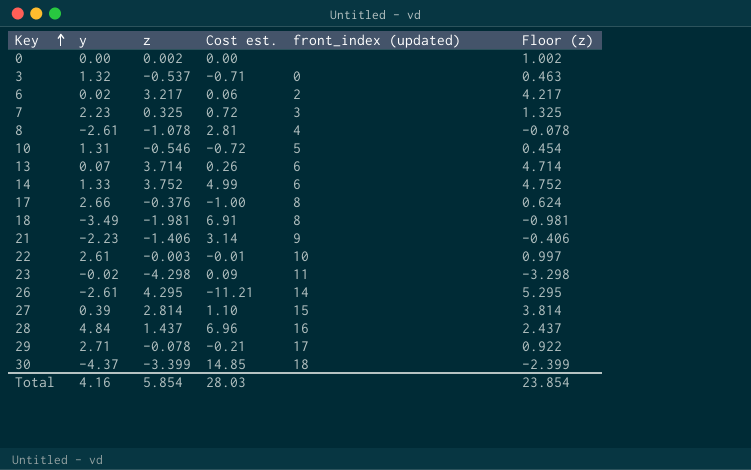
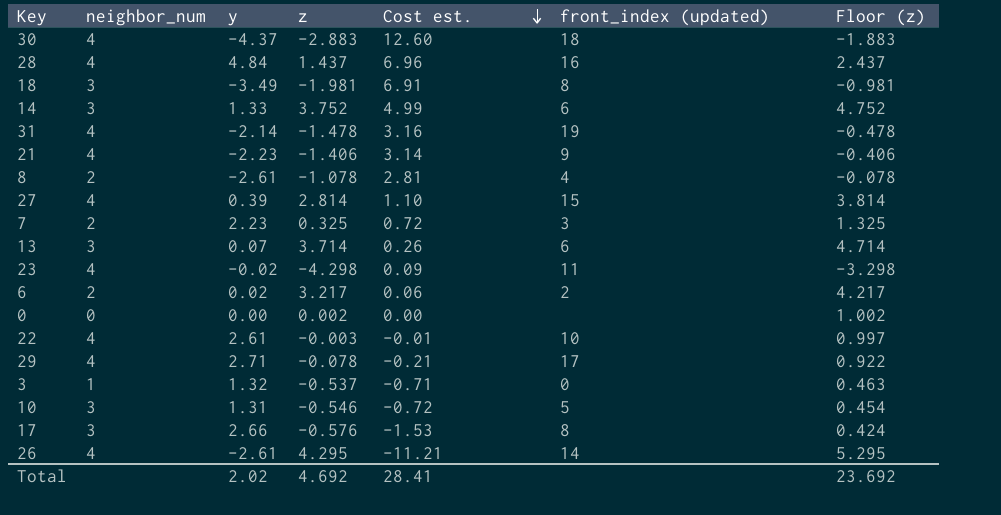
row order: Key ascending -> Cost est. descending
column neighbor_num | position: none -> 2
30 | z: -3.399 -> -2.883
30 | Cost est.: 14.85 -> 12.60
30 | Floor (z): -2.399 -> -1.883
row 31: none -> 4 | -2.14 | -1.478 | 3.16 | 19 | -0.478
17 | z: -0.376 -> -0.576
17 | Cost est.: -1.00 -> -1.53
17 | Floor (z): 0.624 -> 0.424
Total | y: 4.16 -> 2.02
Total | z: 5.854 -> 4.692
Total | Cost est.: 28.03 -> 28.41
Total | Floor (z): 23.854 -> 23.692

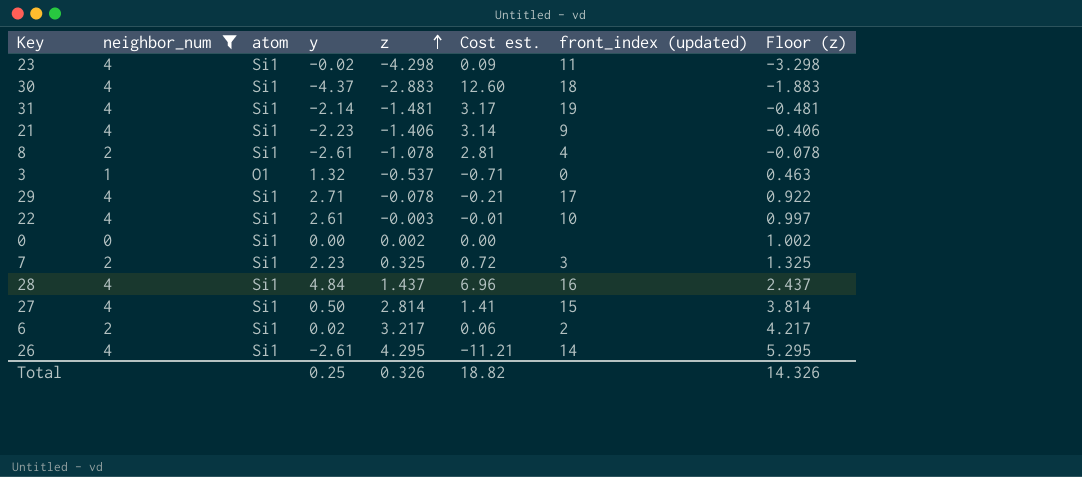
filter: none -> neighbor_num != 3
row order: Cost est. descending -> z ascending
column atom | position: none -> 3
31 | z: -1.478 -> -1.481
31 | Cost est.: 3.16 -> 3.17
31 | Floor (z): -0.478 -> -0.481
27 | y: 0.39 -> 0.50
27 | Cost est.: 1.10 -> 1.41
Total | y: 2.02 -> 0.25
Total | z: 4.692 -> 0.326
Total | Cost est.: 28.41 -> 18.82
Total | Floor (z): 23.692 -> 14.326

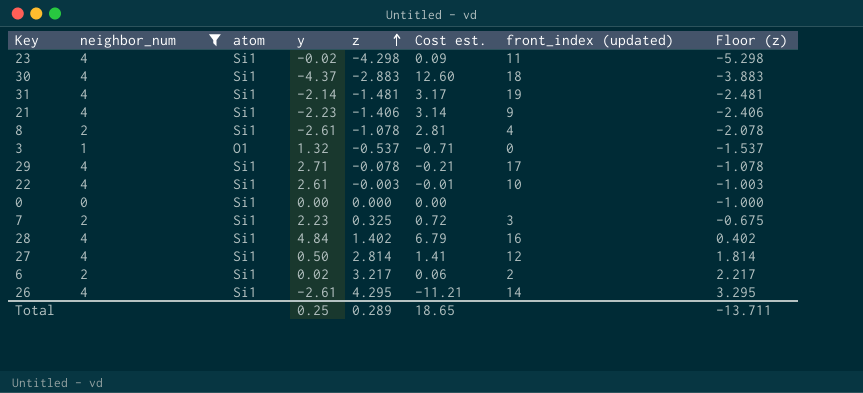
column Floor (z) | formula: [z] + 1 -> [z] - 1
0 | z: 0.002 -> 0.000
28 | z: 1.437 -> 1.402
28 | Cost est.: 6.96 -> 6.79
27 | front_index (updated): 15 -> 12
Total | z: 0.326 -> 0.289
Total | Cost est.: 18.82 -> 18.65
Total | Floor (z): 14.326 -> -13.711

